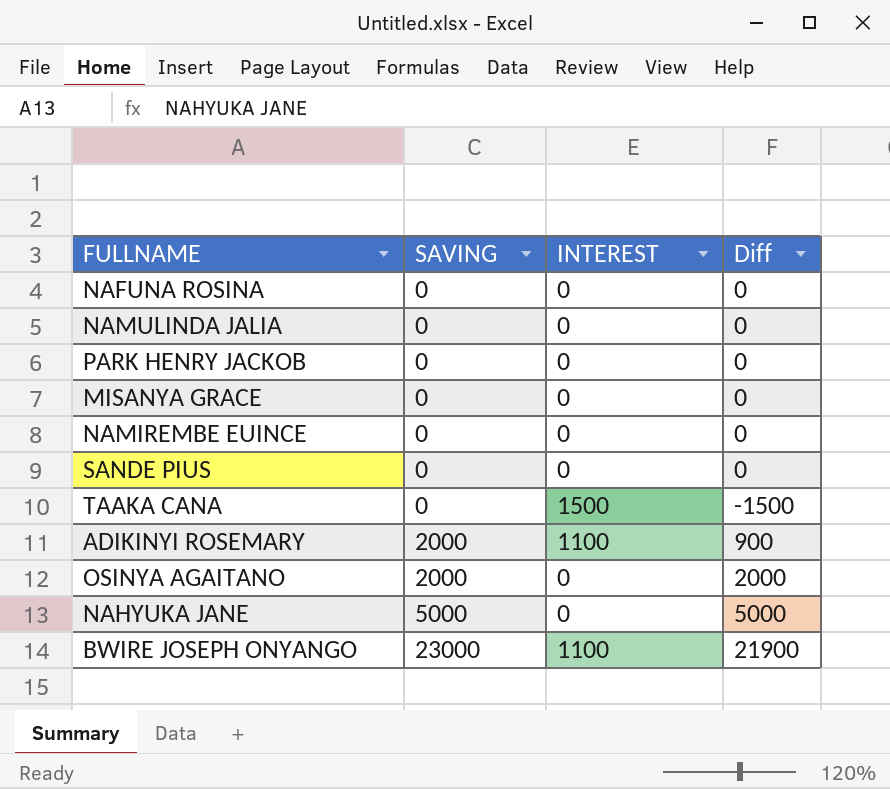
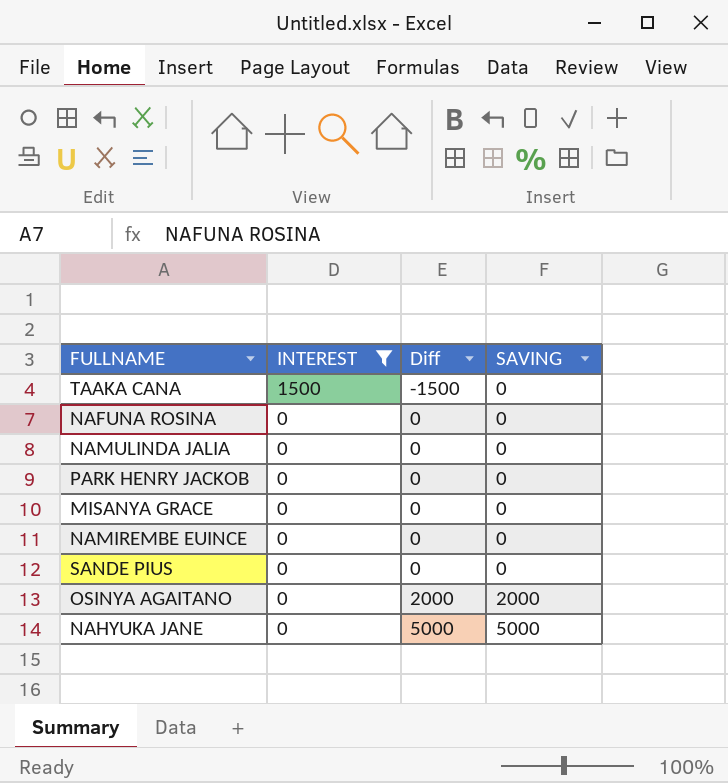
filter: none -> INTEREST != 1100
row order: SAVING ascending -> INTEREST descending
column SAVING | position: 2 -> 4

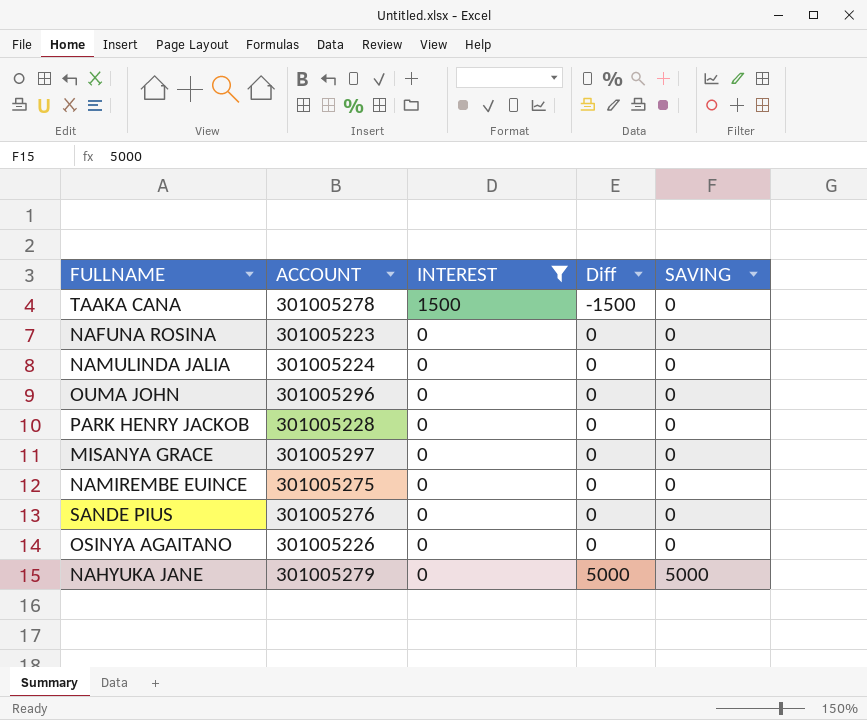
column ACCOUNT | position: none -> 2
row OUMA JOHN: none -> 301005296 | 0 | 0 | 0
OSINYA AGAITANO | Diff: 2000 -> 0
OSINYA AGAITANO | SAVING: 2000 -> 0

